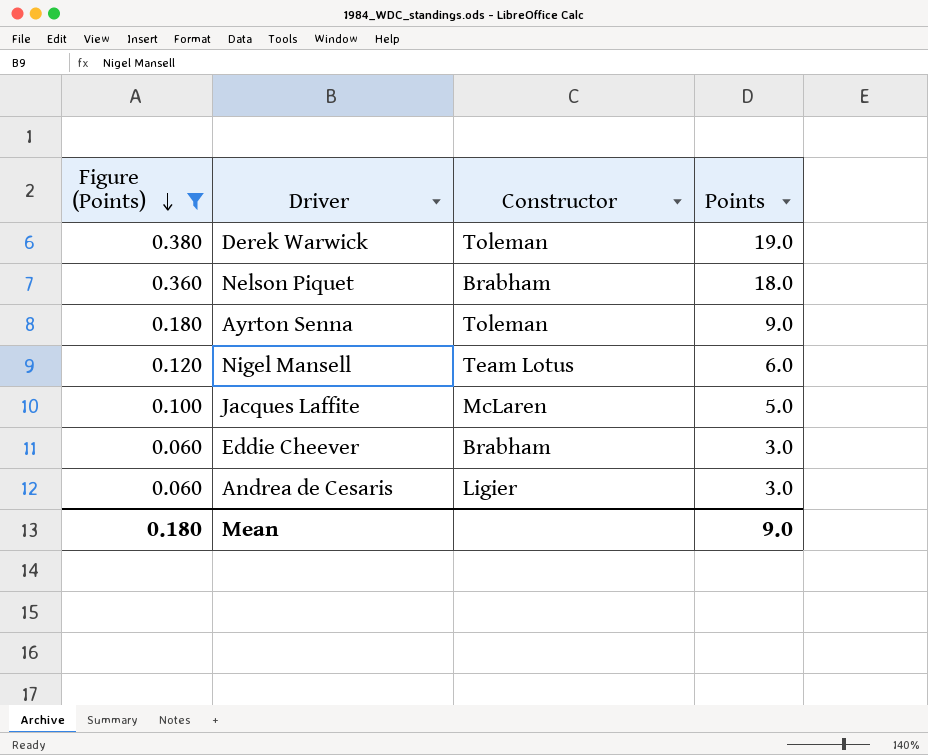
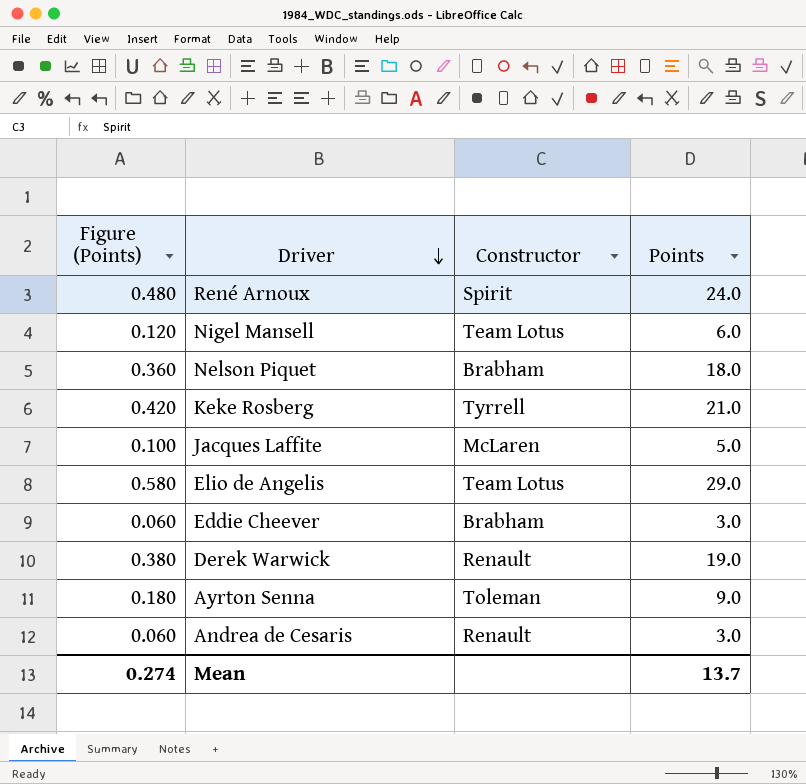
filter: Figure (Points) <= 0.380 -> none
row order: Figure (Points) descending -> Driver descending
Derek Warwick | Constructor: Toleman -> Renault
Andrea de Cesaris | Constructor: Ligier -> Renault
Mean | Figure (Points): 0.180 -> 0.274
Mean | Points: 9.0 -> 13.7

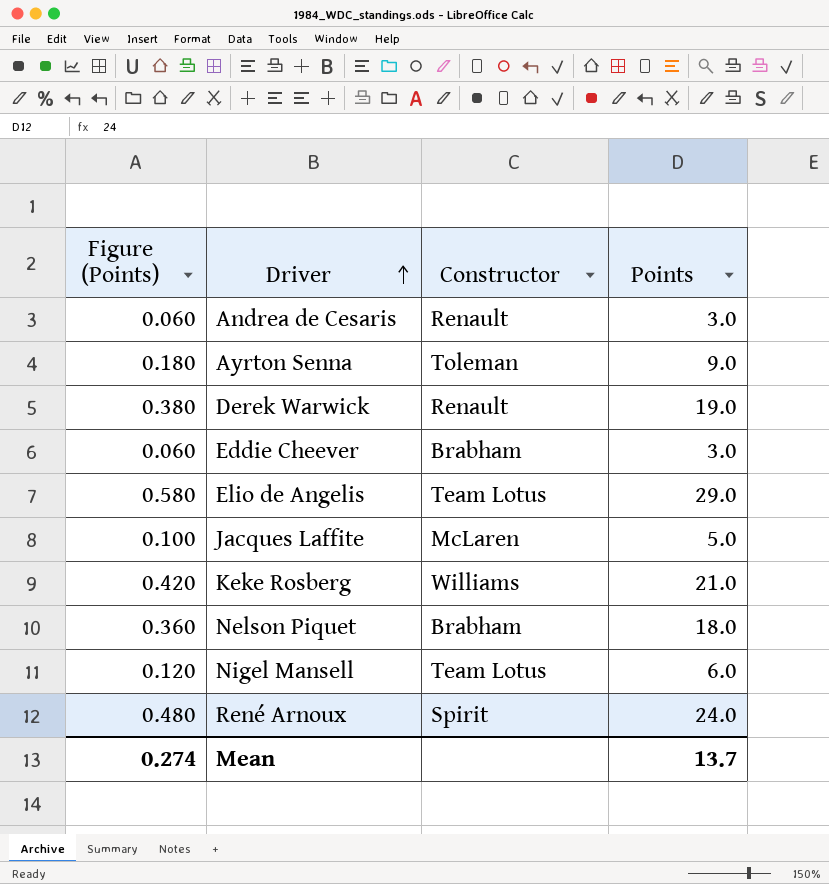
row order: Driver descending -> Driver ascending
Keke Rosberg | Constructor: Tyrrell -> Williams

